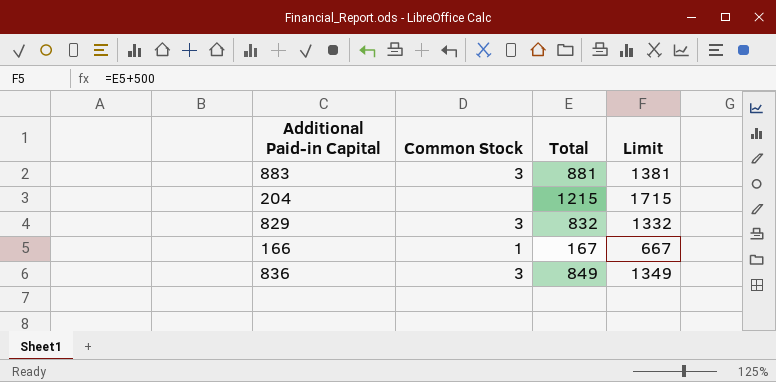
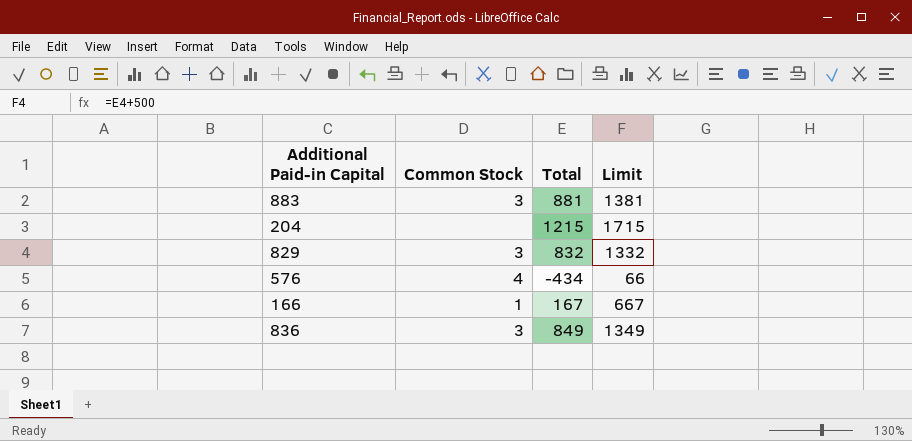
row 576: none -> 4 | -434 | 66

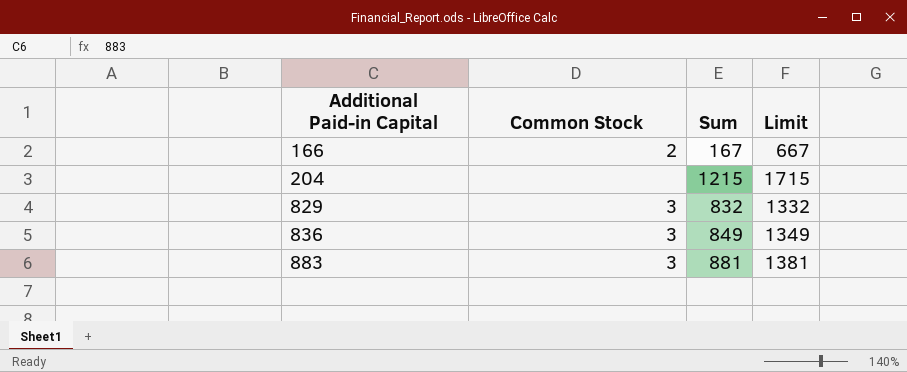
row order: none -> Additional Paid-in Capital ascending
column name: Total -> Sum
row 576: 4 | -434 | 66 -> none
166 | Common Stock: 1 -> 2

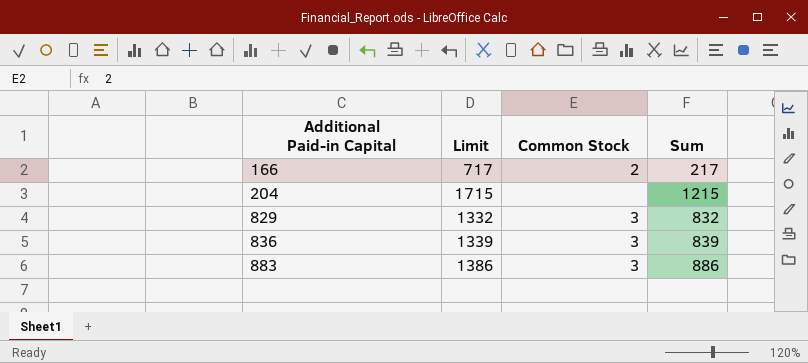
column Limit | position: 4 -> 2
166 | Limit: 667 -> 717
166 | Sum: 167 -> 217
836 | Limit: 1349 -> 1339
836 | Sum: 849 -> 839
883 | Limit: 1381 -> 1386
883 | Sum: 881 -> 886

